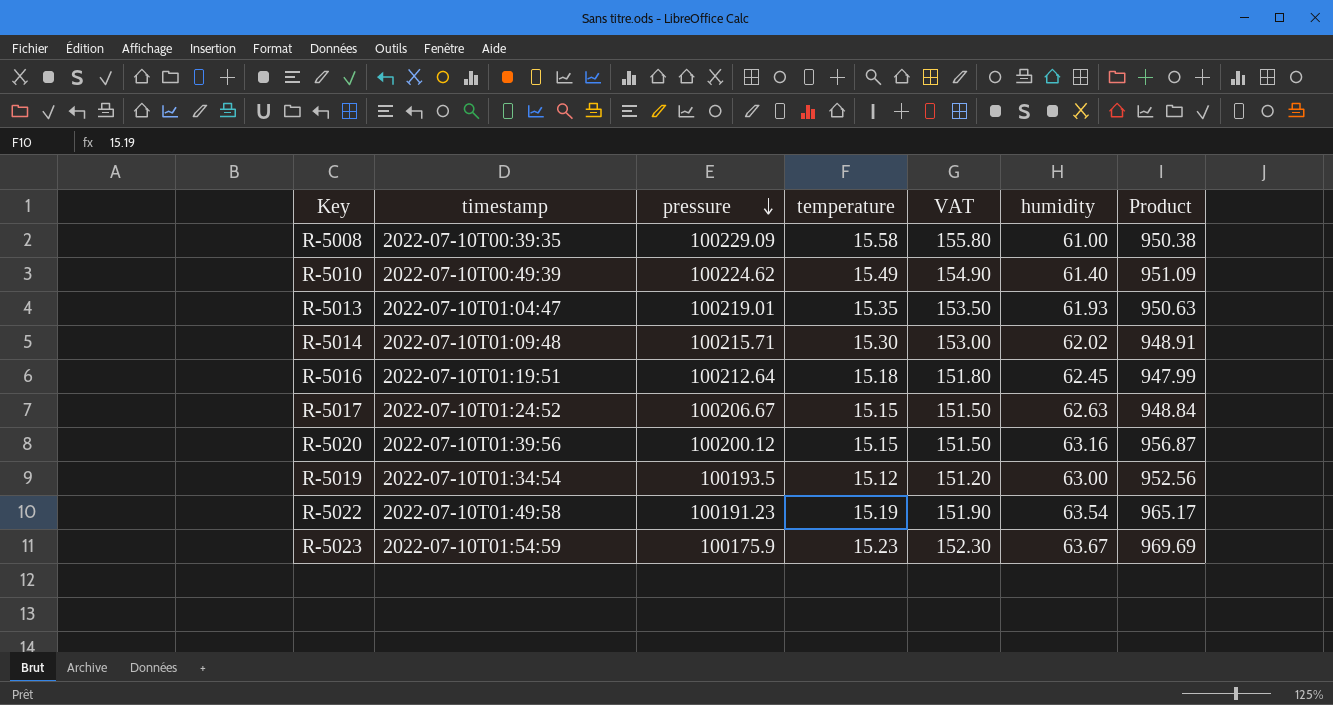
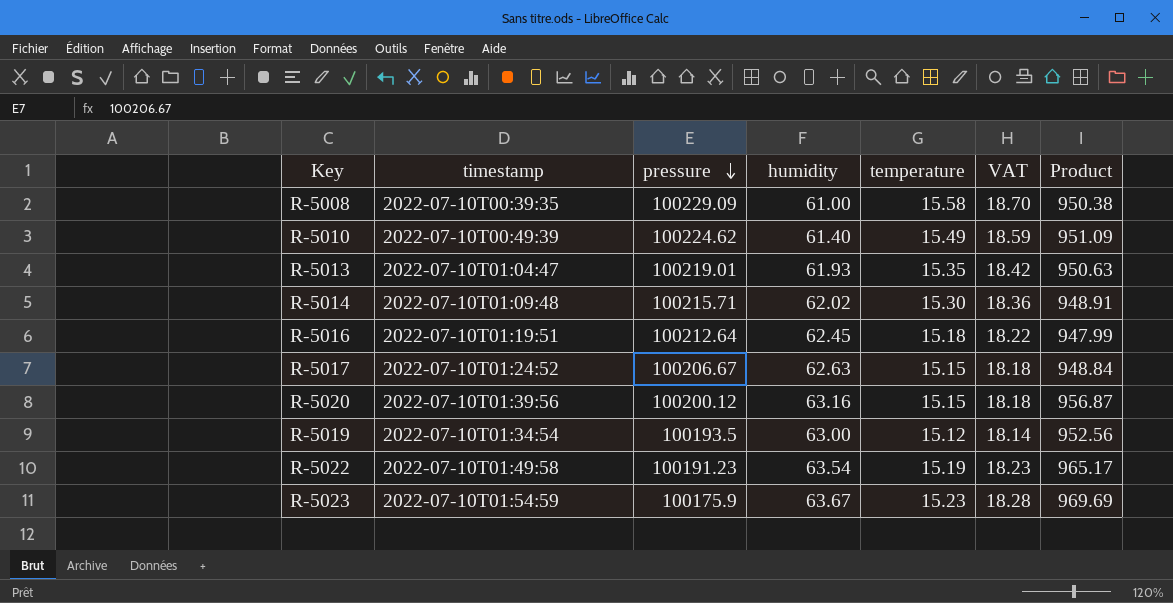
column humidity | position: 6 -> 4
column VAT | formula: [temperature] * 10 -> [temperature] * 1.2

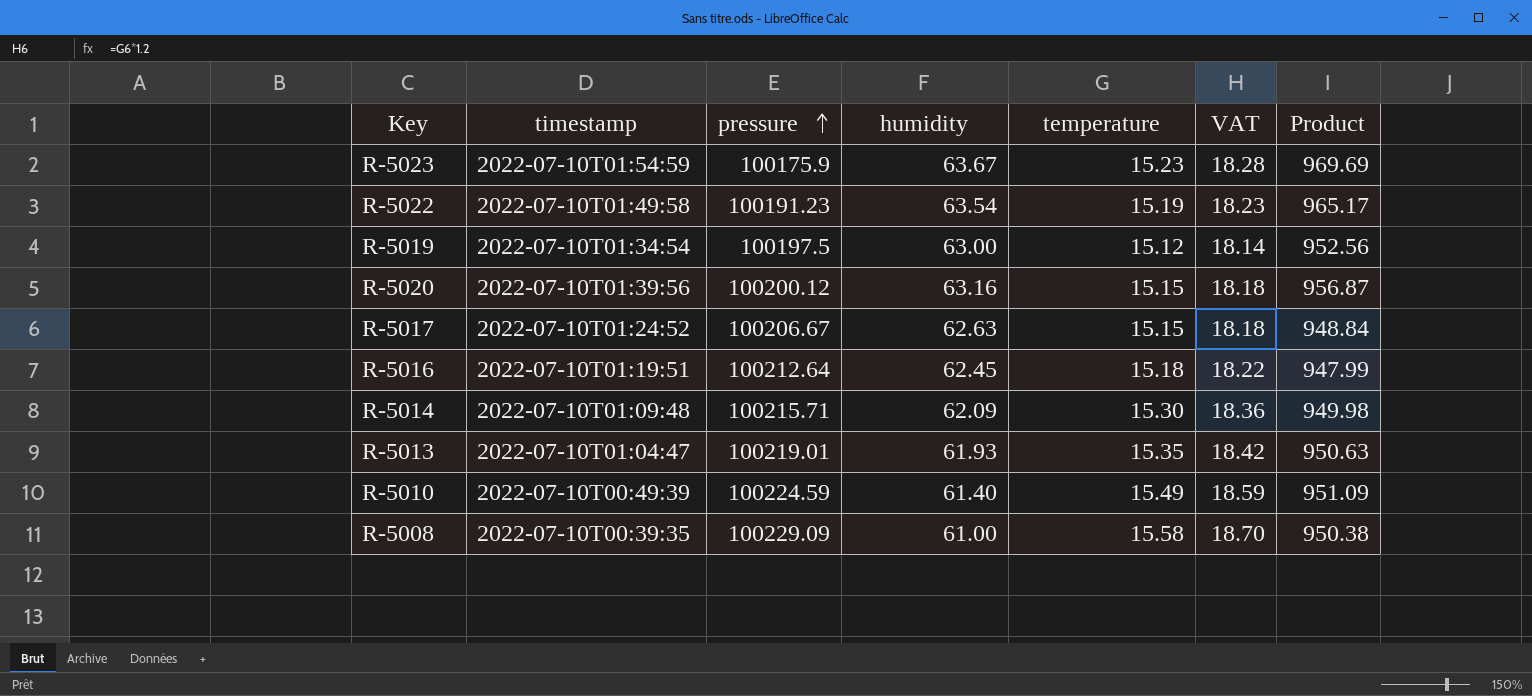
row order: pressure descending -> pressure ascending
R-5019 | pressure: 100193.5 -> 100197.5
R-5014 | humidity: 62.02 -> 62.09
R-5014 | Product: 948.91 -> 949.98
R-5010 | pressure: 100224.62 -> 100224.59

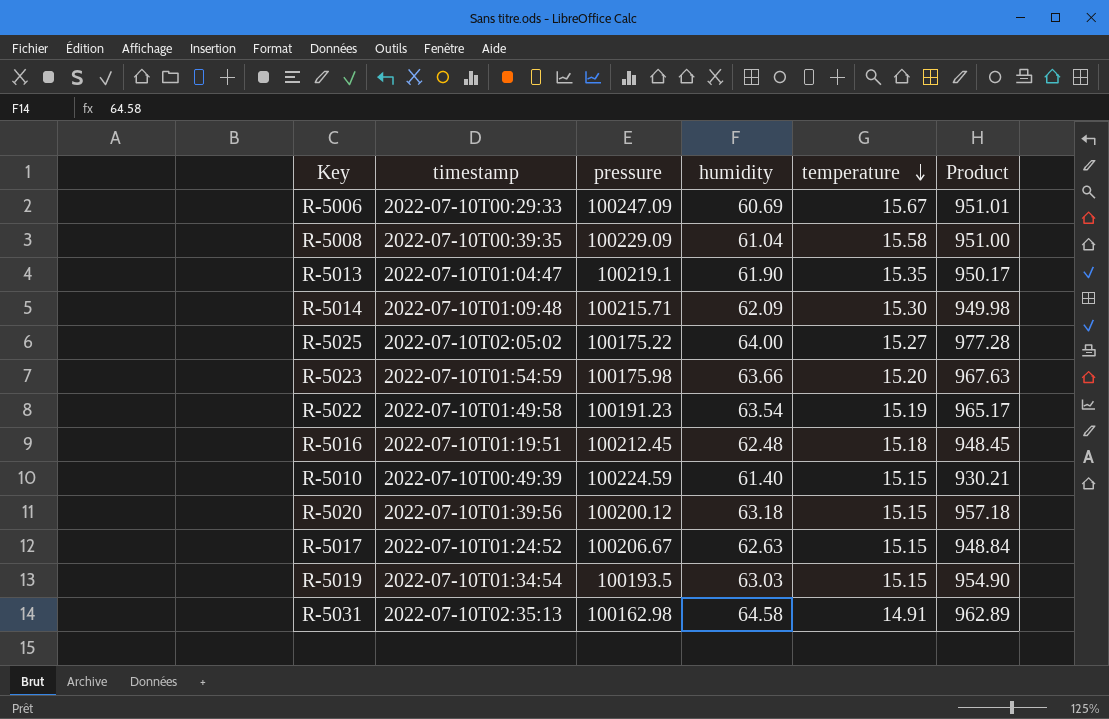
row order: pressure ascending -> temperature descending
column VAT | formula: [temperature] * 1.2 -> none
row R-5006: none -> 2022-07-10T00:29:33 | 100247.09 | 60.69 | 15.67 | 951.01
R-5008 | humidity: 61.00 -> 61.04
R-5008 | Product: 950.38 -> 951.00
R-5013 | pressure: 100219.01 -> 100219.1
R-5013 | humidity: 61.93 -> 61.90
R-5013 | Product: 950.63 -> 950.17
row R-5025: none -> 2022-07-10T02:05:02 | 100175.22 | 64.00 | 15.27 | 977.28
R-5023 | pressure: 100175.9 -> 100175.98
R-5023 | humidity: 63.67 -> 63.66
R-5023 | temperature: 15.23 -> 15.20
R-5023 | Product: 969.69 -> 967.63
R-5016 | pressure: 100212.64 -> 100212.45
R-5016 | humidity: 62.45 -> 62.48
R-5016 | Product: 947.99 -> 948.45
R-5010 | temperature: 15.49 -> 15.15
R-5010 | Product: 951.09 -> 930.21
R-5020 | humidity: 63.16 -> 63.18
R-5020 | Product: 956.87 -> 957.18
R-5019 | pressure: 100197.5 -> 100193.5
R-5019 | humidity: 63.00 -> 63.03
R-5019 | temperature: 15.12 -> 15.15
R-5019 | Product: 952.56 -> 954.90
row R-5031: none -> 2022-07-10T02:35:13 | 100162.98 | 64.58 | 14.91 | 962.89

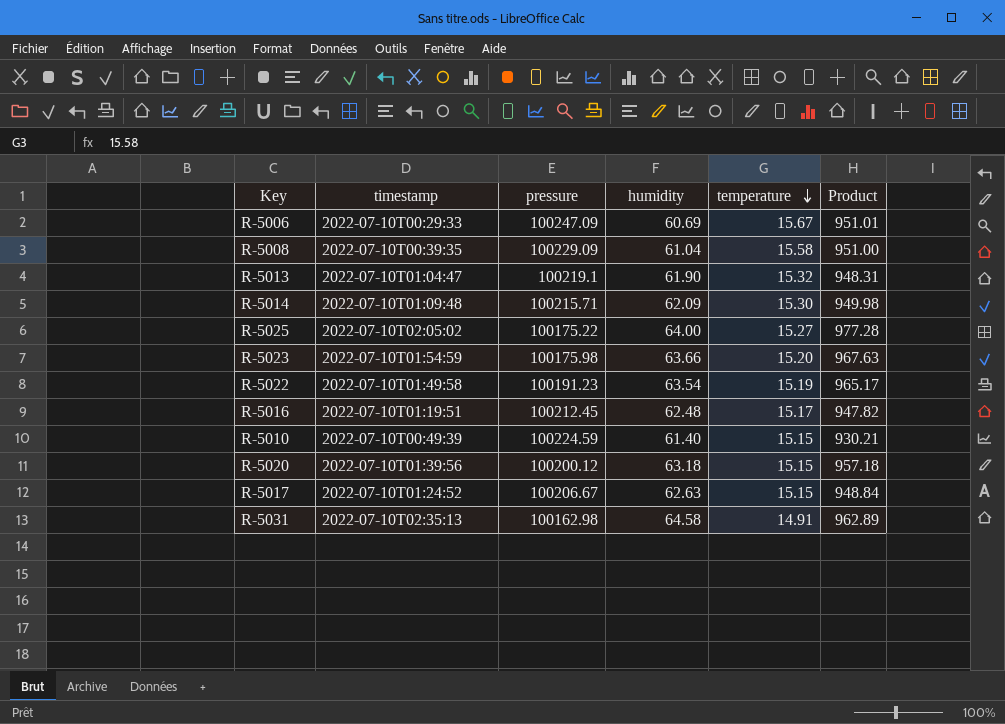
row R-5019: 2022-07-10T01:34:54 | 100193.5 | 63.03 | 15.15 | 954.90 -> none
R-5013 | temperature: 15.35 -> 15.32
R-5013 | Product: 950.17 -> 948.31
R-5016 | temperature: 15.18 -> 15.17
R-5016 | Product: 948.45 -> 947.82

